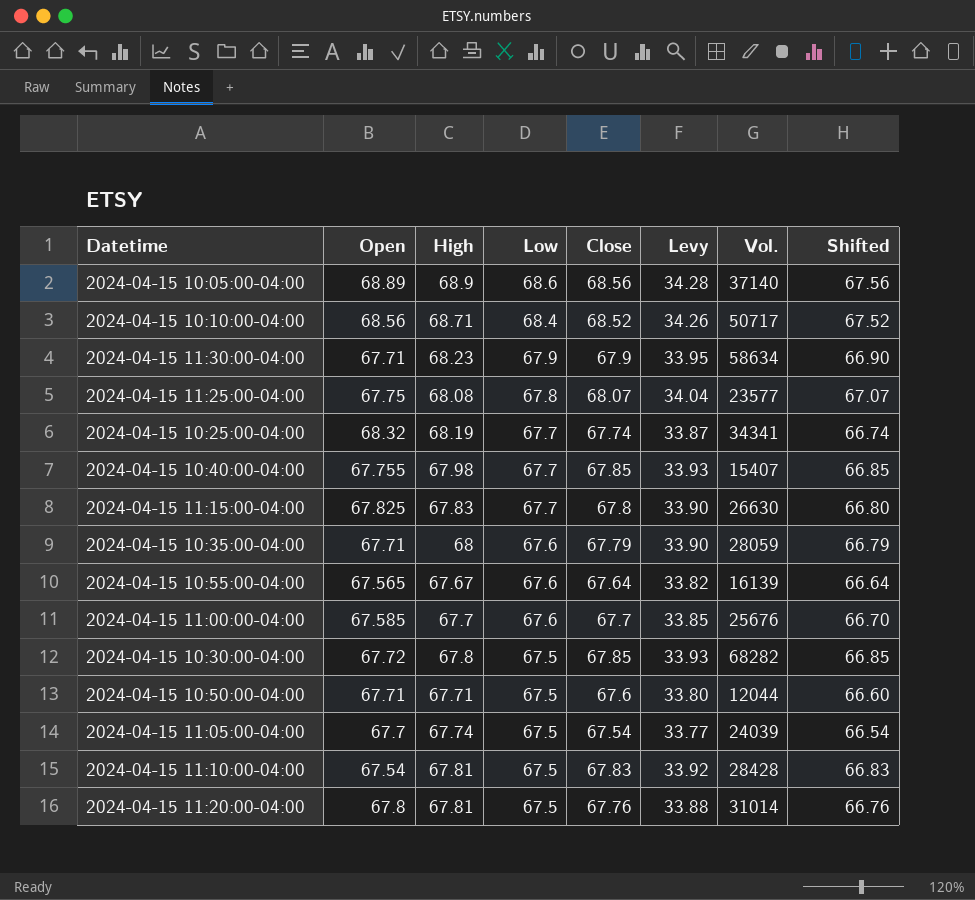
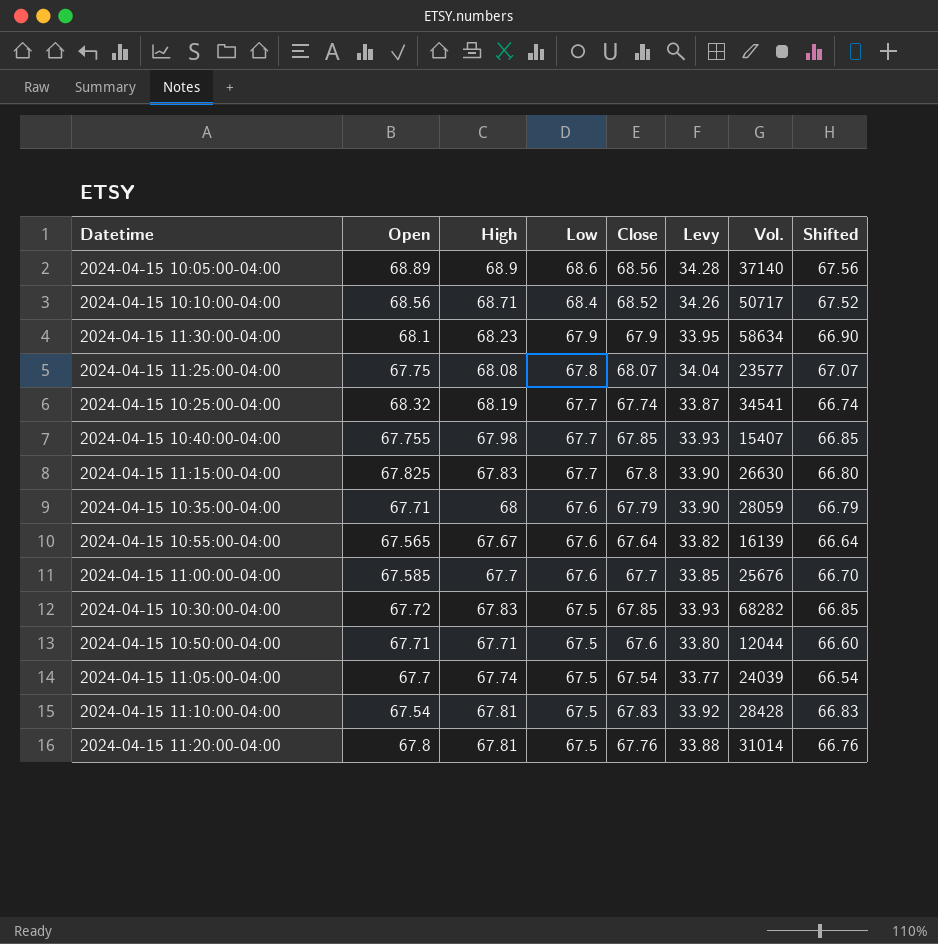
2024-04-15 11:30:00-04:00 | Open: 67.71 -> 68.1
2024-04-15 10:25:00-04:00 | Vol.: 34341 -> 34541
2024-04-15 10:30:00-04:00 | High: 67.8 -> 67.83

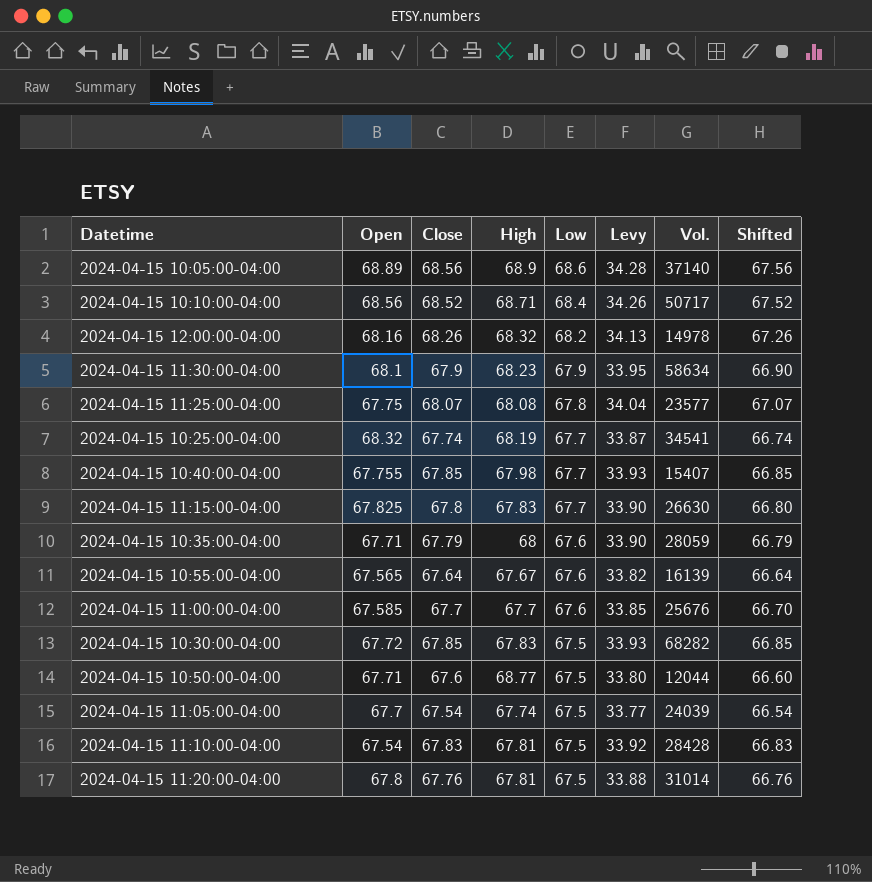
column Close | position: 5 -> 3
row 2024-04-15 12:00:00-04:00: none -> 68.16 | 68.26 | 68.32 | 68.2 | 34.13 | 14978 | 67.26
2024-04-15 10:50:00-04:00 | High: 67.71 -> 68.77

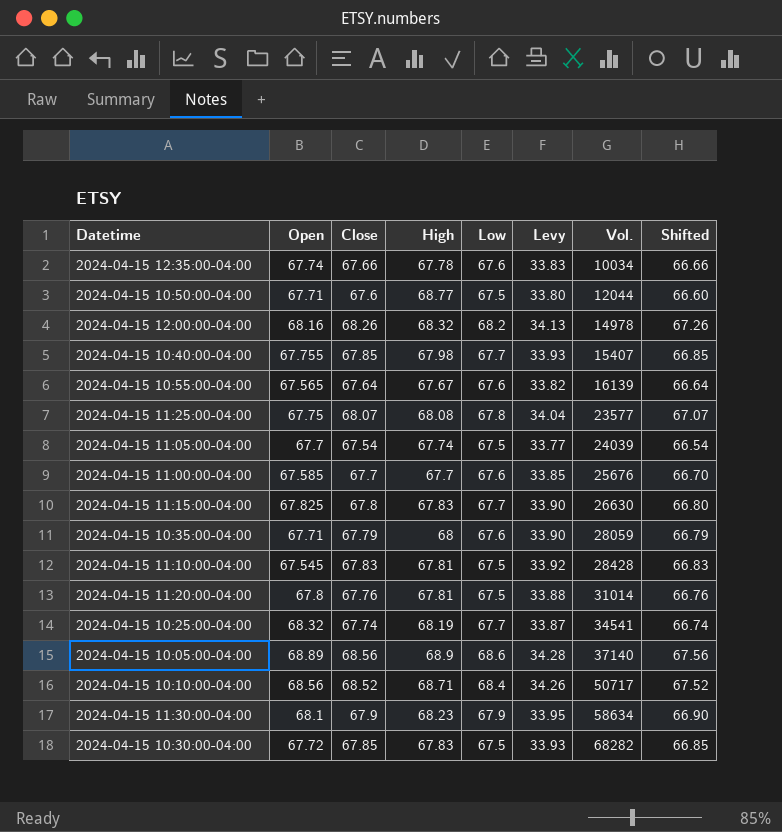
row order: Low descending -> Vol. ascending
row 2024-04-15 12:35:00-04:00: none -> 67.74 | 67.66 | 67.78 | 67.6 | 33.83 | 10034 | 66.66
2024-04-15 11:10:00-04:00 | Open: 67.54 -> 67.545

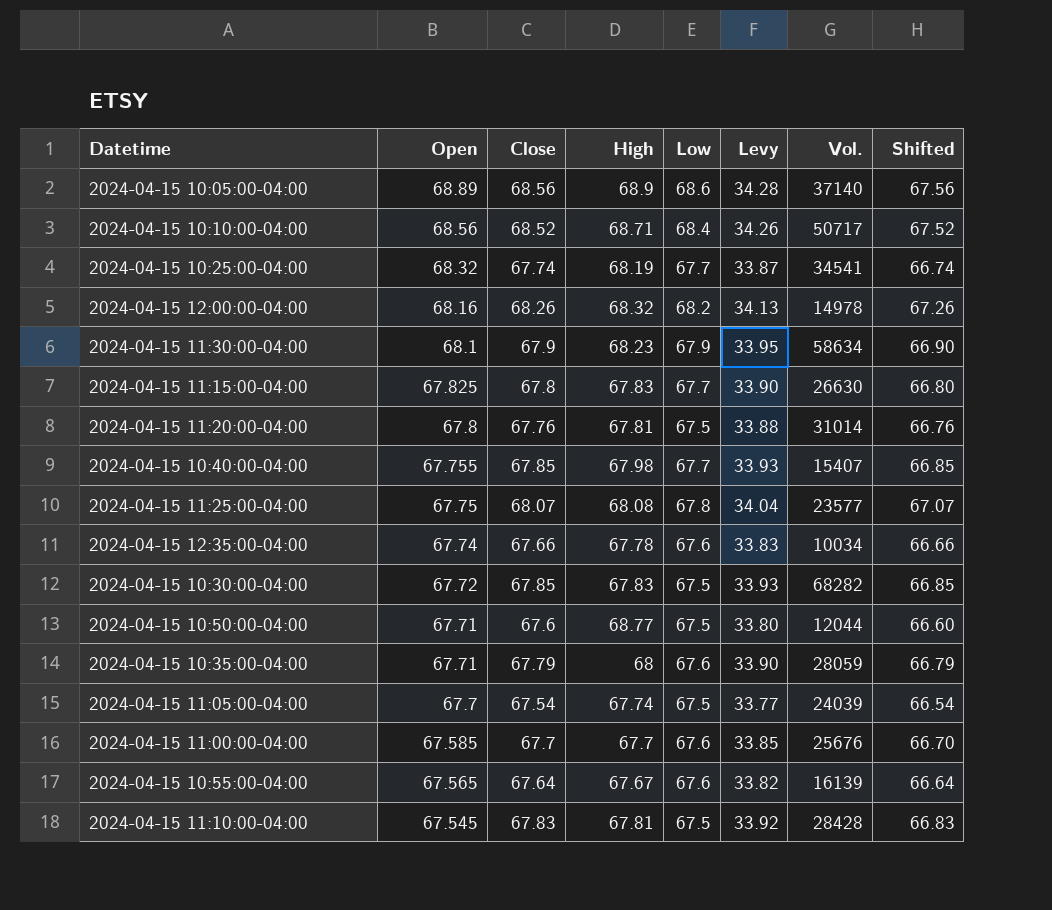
row order: Vol. ascending -> Open descending

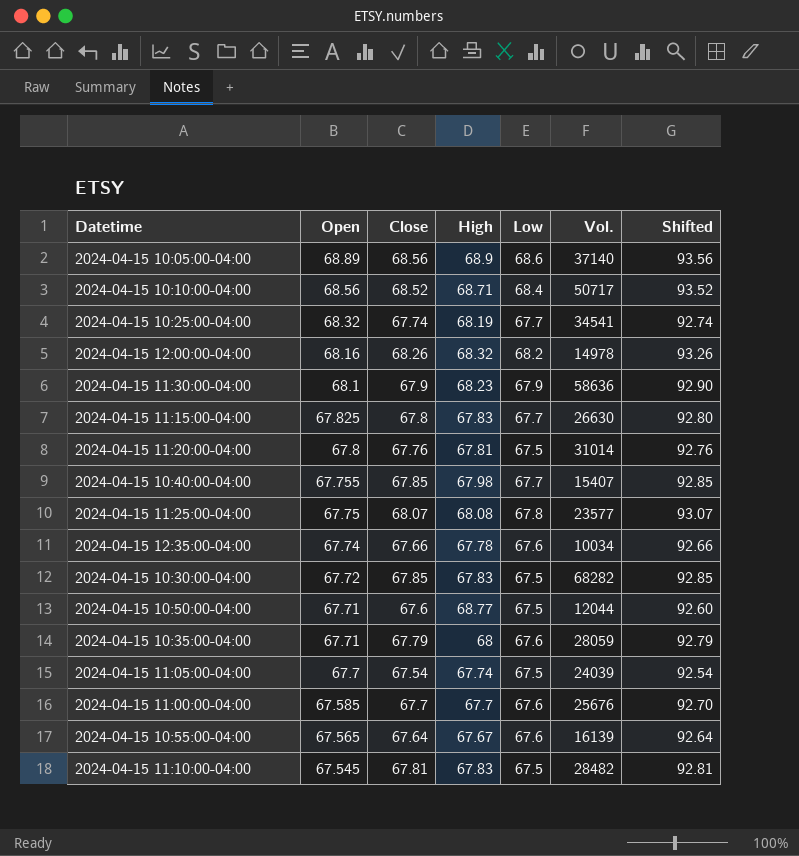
column Levy | formula: [Close] * 0.5 -> none
column Shifted | formula: [Close] - 1 -> [Close] + 25
2024-04-15 11:30:00-04:00 | Vol.: 58634 -> 58636
2024-04-15 11:10:00-04:00 | Close: 67.83 -> 67.81
2024-04-15 11:10:00-04:00 | High: 67.81 -> 67.83
2024-04-15 11:10:00-04:00 | Vol.: 28428 -> 28482

